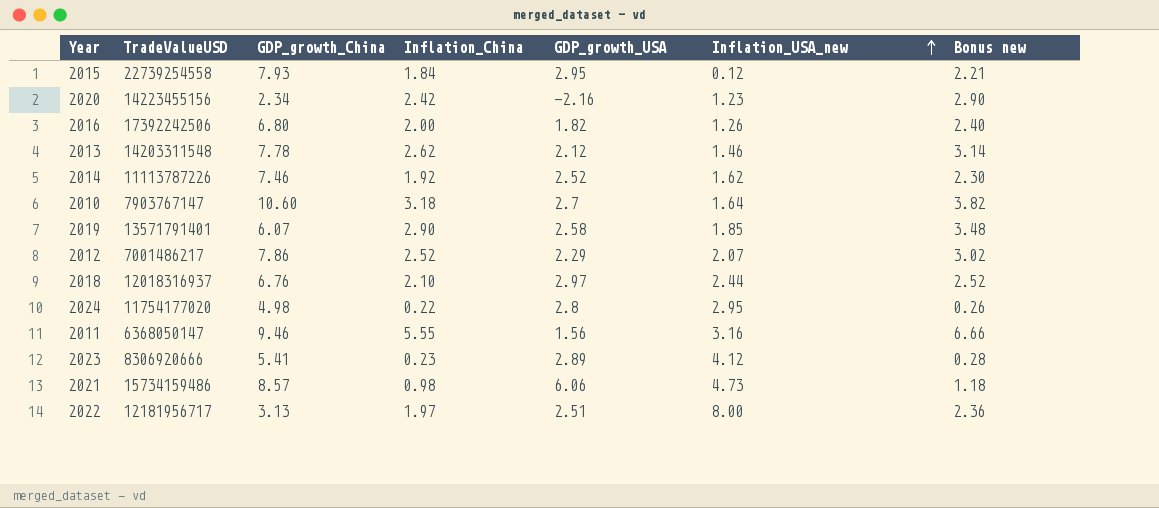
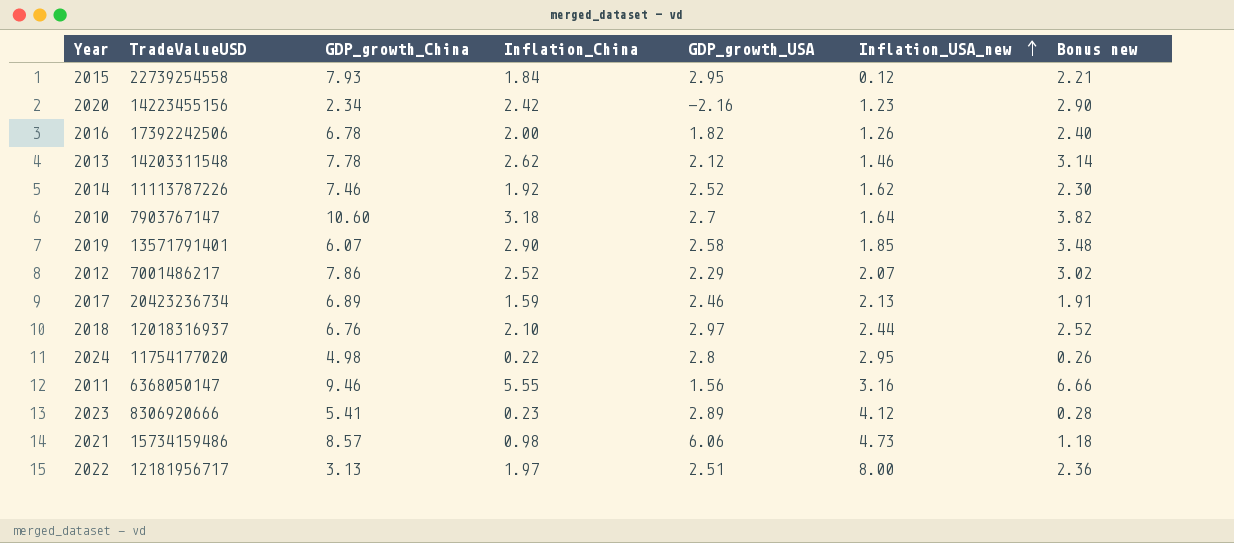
2016 | GDP_growth_China: 6.80 -> 6.78
row 2017: none -> 20423236734 | 6.89 | 1.59 | 2.46 | 2.13 | 1.91

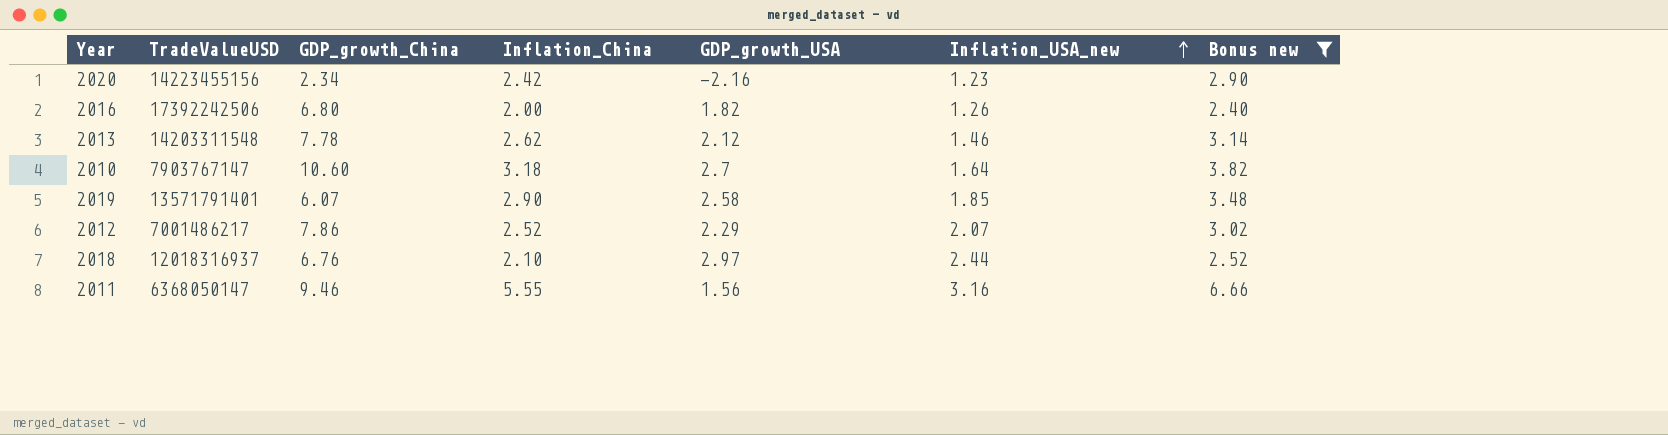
filter: none -> Bonus new >= 2.40
2016 | GDP_growth_China: 6.78 -> 6.80

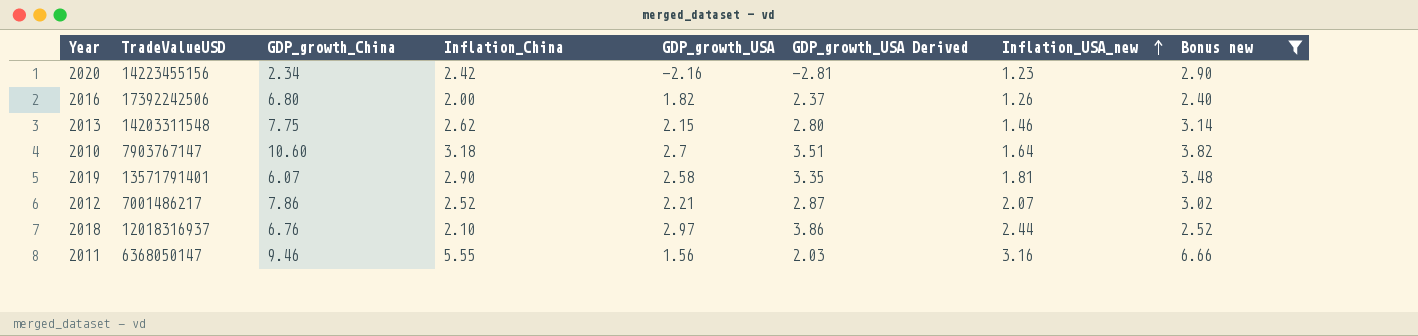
column GDP_growth_USA Derived | formula: none -> [GDP_growth_USA] * 1.3
2013 | GDP_growth_China: 7.78 -> 7.75
2013 | GDP_growth_USA: 2.12 -> 2.15
2019 | Inflation_USA_new: 1.85 -> 1.81
2012 | GDP_growth_USA: 2.29 -> 2.21

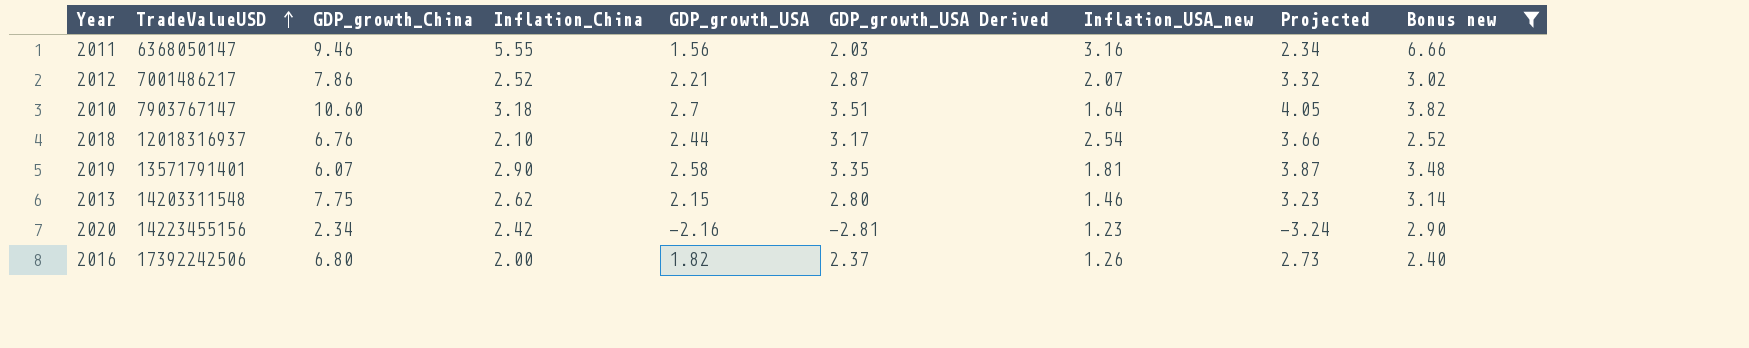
row order: Inflation_USA_new ascending -> TradeValueUSD ascending
column Projected | formula: none -> [GDP_growth_USA] * 1.5
2018 | GDP_growth_USA: 2.97 -> 2.44
2018 | GDP_growth_USA Derived: 3.86 -> 3.17
2018 | Inflation_USA_new: 2.44 -> 2.54

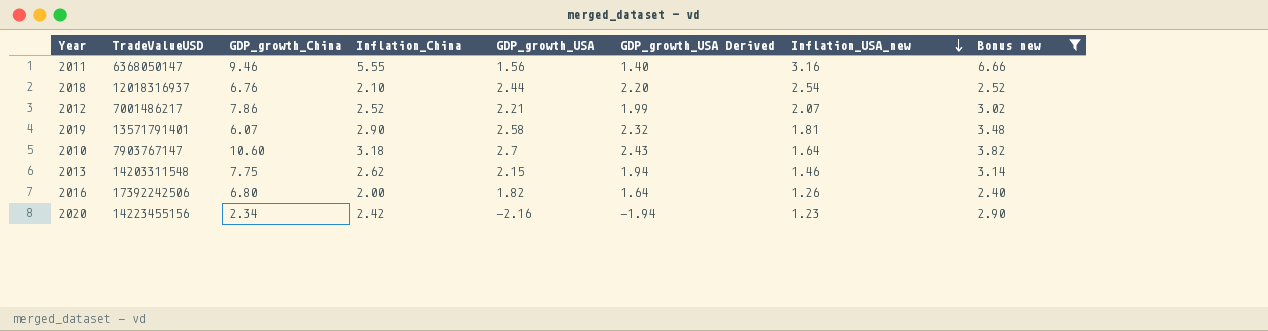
row order: TradeValueUSD ascending -> Inflation_USA_new descending
column Projected | formula: [GDP_growth_USA] * 1.5 -> none
column GDP_growth_USA Derived | formula: [GDP_growth_USA] * 1.3 -> [GDP_growth_USA] * 0.9

